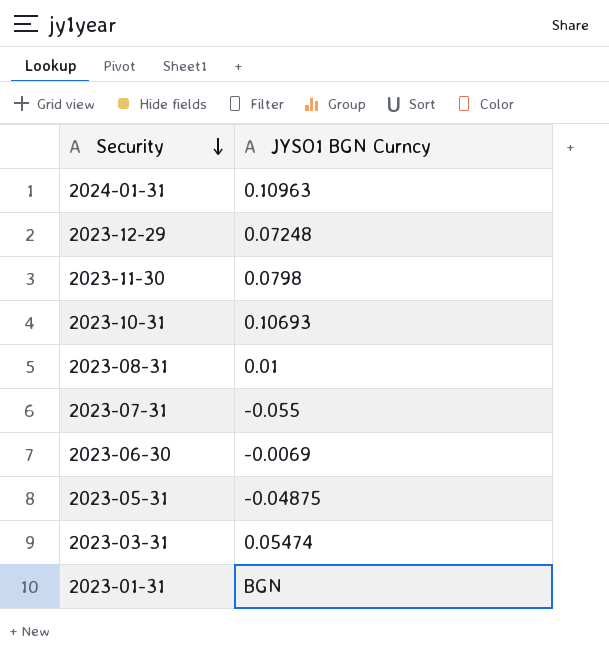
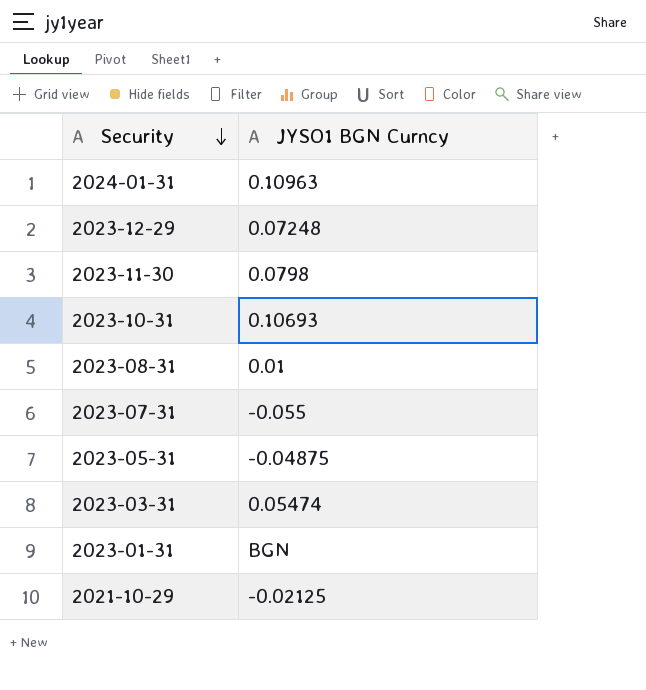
row 2023-06-30: -0.0069 -> none
row 2021-10-29: none -> -0.02125

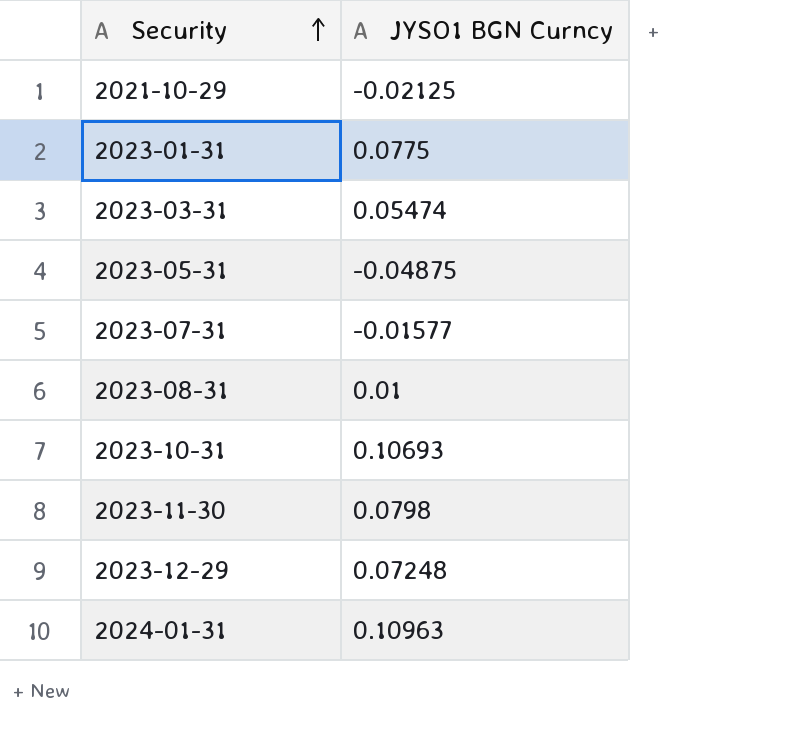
row order: Security descending -> Security ascending
2023-01-31 | JYSO1 BGN Curncy: BGN -> 0.0775
2023-07-31 | JYSO1 BGN Curncy: -0.055 -> -0.01577

